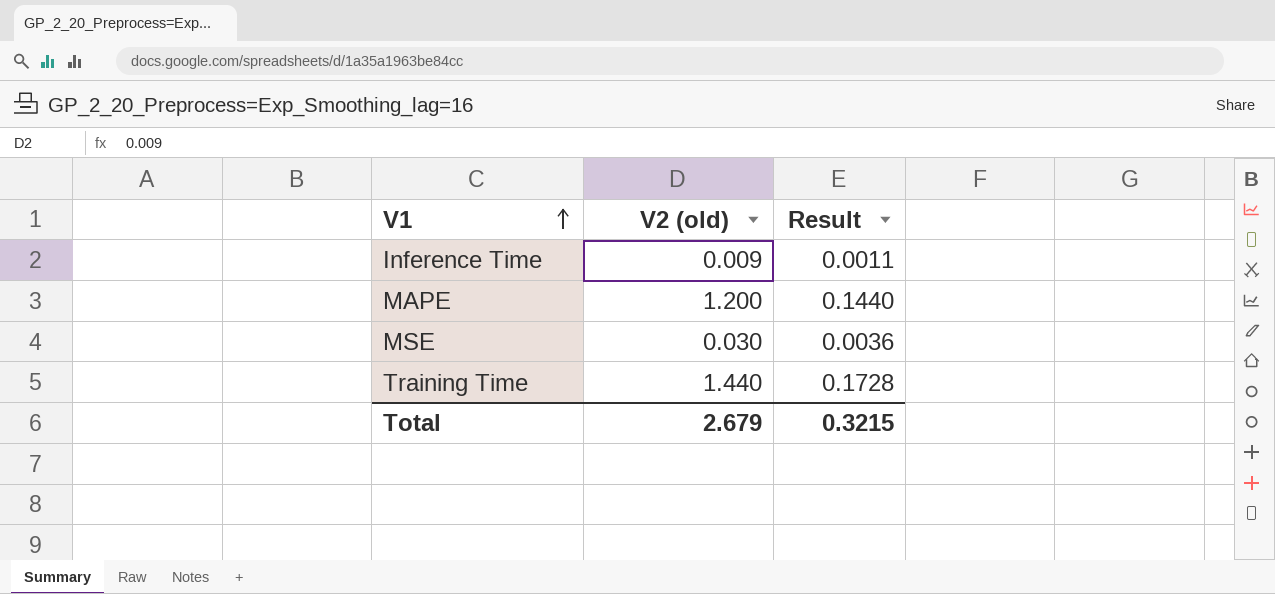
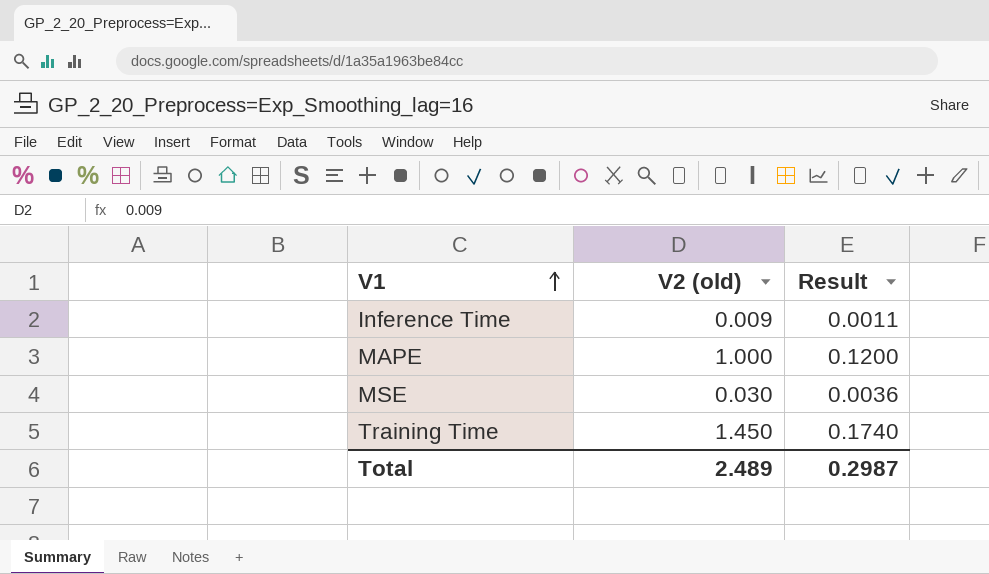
MAPE | V2 (old): 1.200 -> 1.000
MAPE | Result: 0.1440 -> 0.1200
Training Time | V2 (old): 1.440 -> 1.450
Training Time | Result: 0.1728 -> 0.1740
Total | V2 (old): 2.679 -> 2.489
Total | Result: 0.3215 -> 0.2987

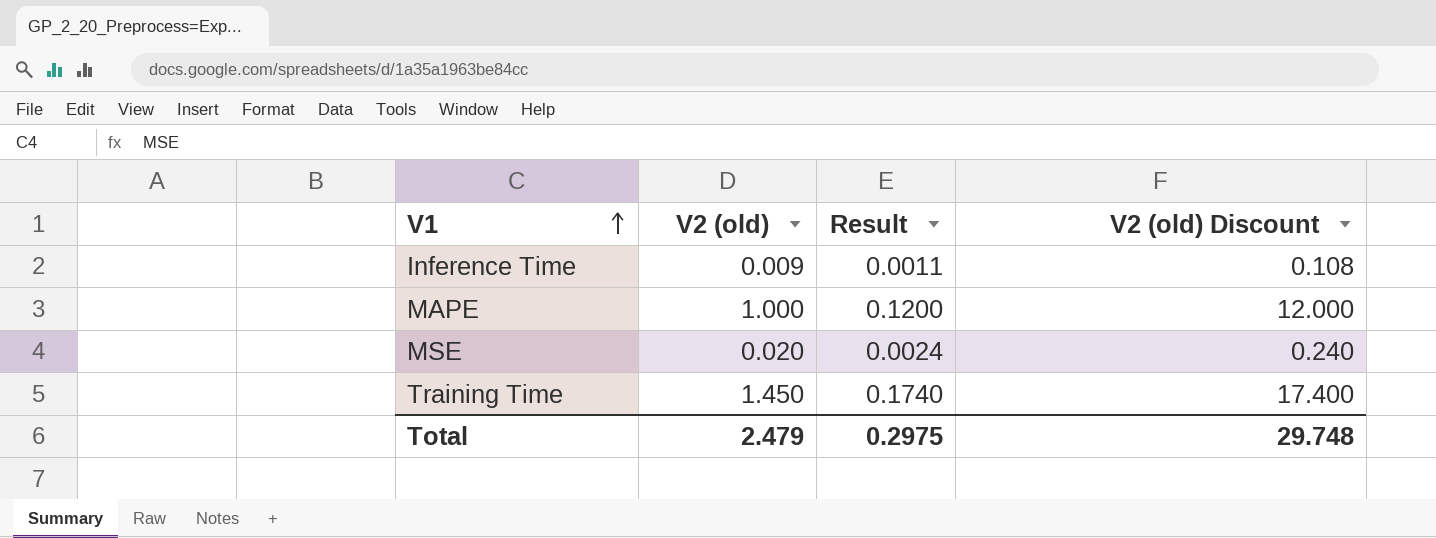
column V2 (old) Discount | formula: none -> [V2 (old)] * 12
MSE | V2 (old): 0.030 -> 0.020
MSE | Result: 0.0036 -> 0.0024
Total | V2 (old): 2.489 -> 2.479
Total | Result: 0.2987 -> 0.2975

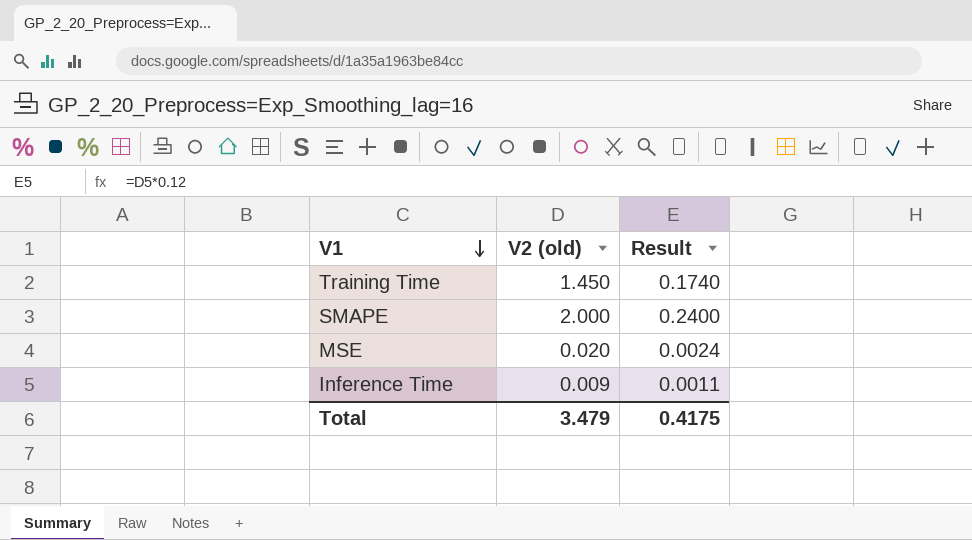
row order: V1 ascending -> V1 descending
column V2 (old) Discount | formula: [V2 (old)] * 12 -> none
row MAPE: 1.000 | 0.1200 | 12.000 -> none
row SMAPE: none -> 2.000 | 0.2400
Total | V2 (old): 2.479 -> 3.479
Total | Result: 0.2975 -> 0.4175

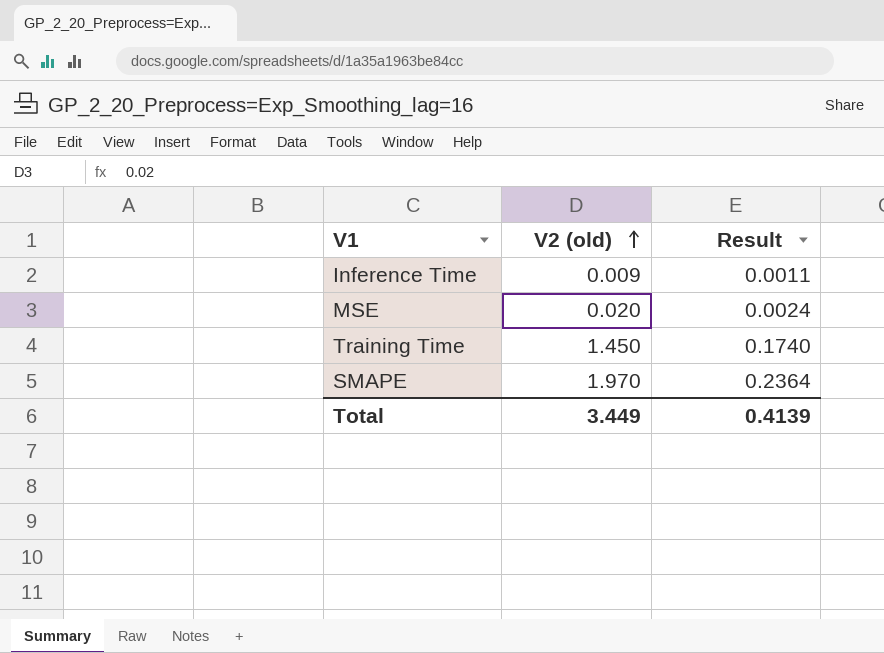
row order: V1 descending -> V2 (old) ascending
SMAPE | V2 (old): 2.000 -> 1.970
SMAPE | Result: 0.2400 -> 0.2364
Total | V2 (old): 3.479 -> 3.449
Total | Result: 0.4175 -> 0.4139

